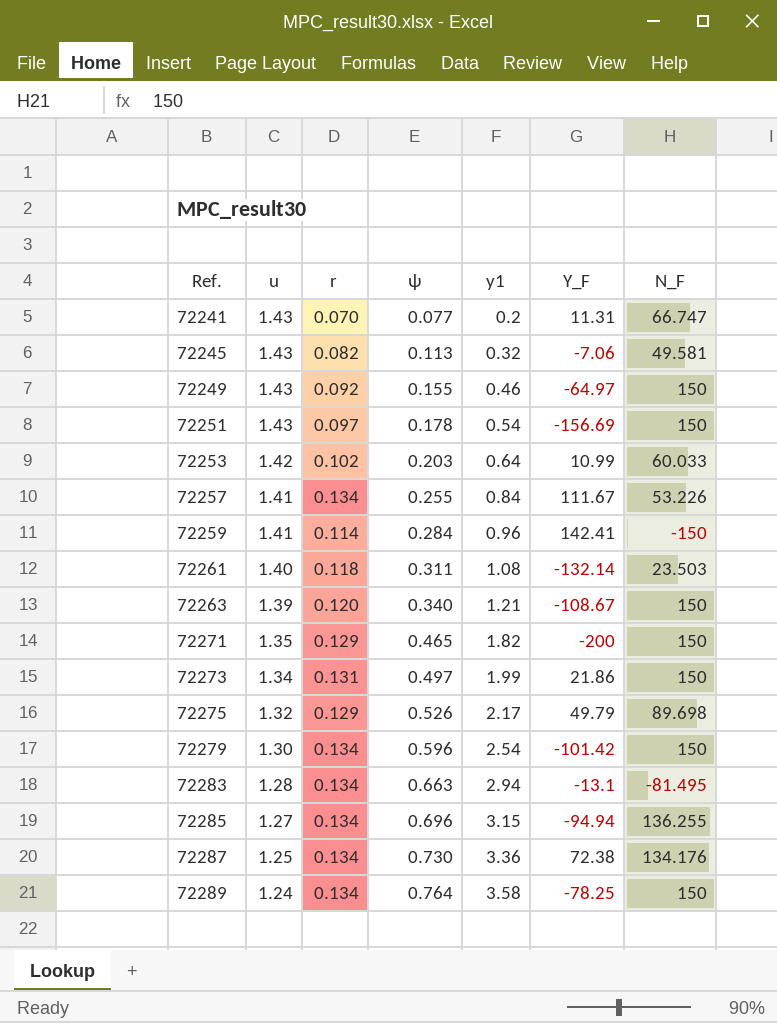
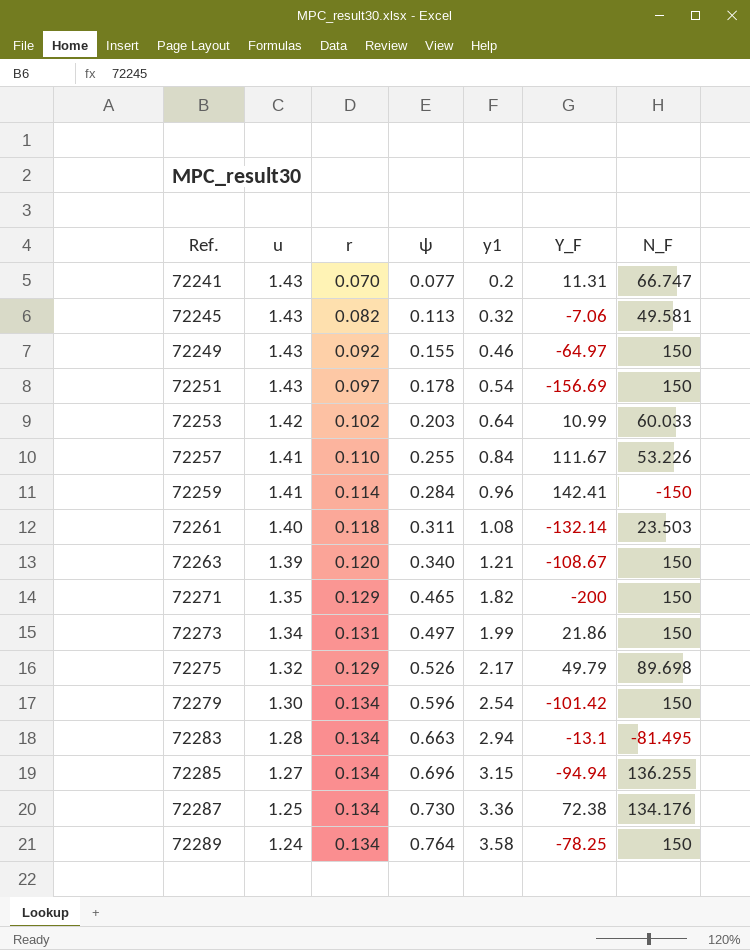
72257 | r: 0.134 -> 0.110

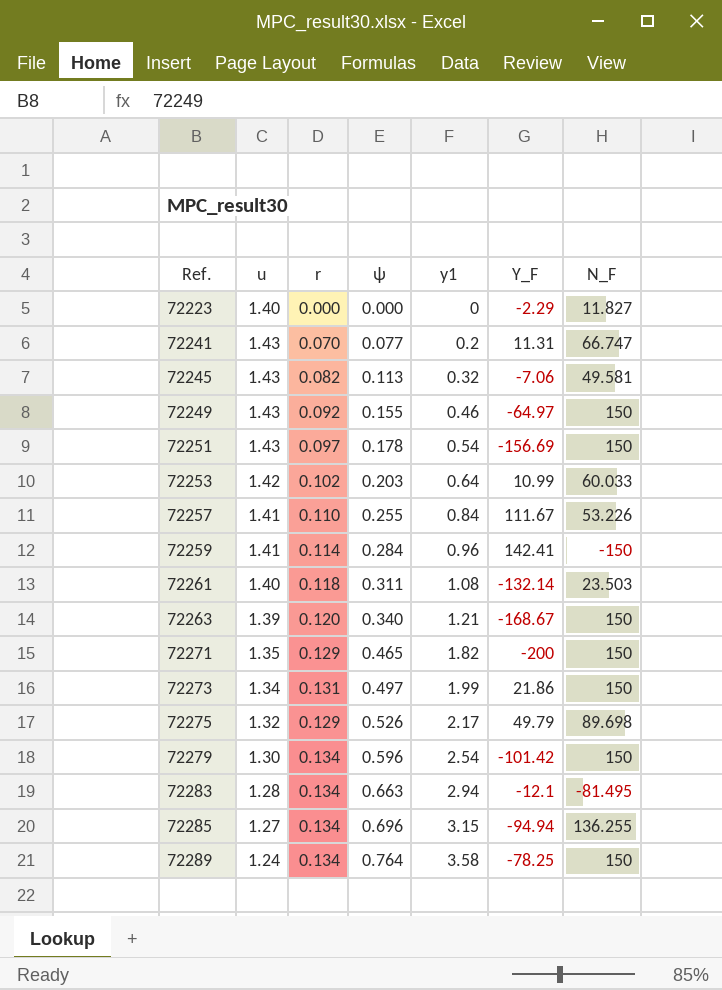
row 72287: 1.25 | 0.134 | 0.730 | 3.36 | 72.38 | 134.176 -> none
row 72223: none -> 1.40 | 0.000 | 0.000 | 0 | -2.29 | 11.827
72263 | Y_F: -108.67 -> -168.67
72283 | Y_F: -13.1 -> -12.1

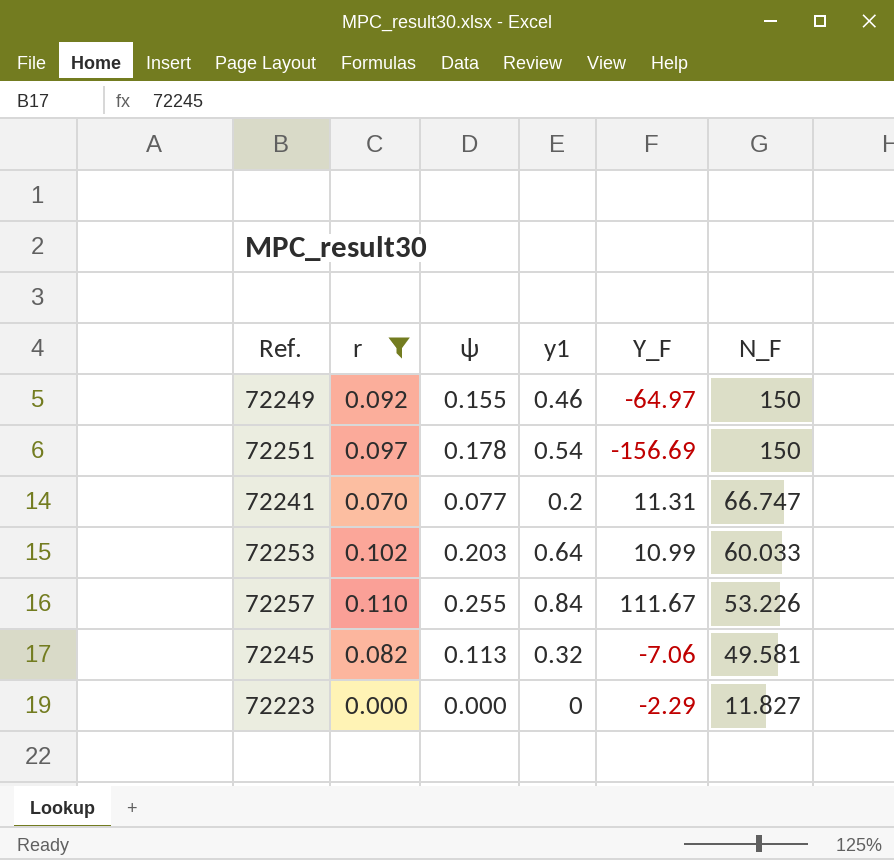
filter: none -> r <= 0.110
row order: Ref. ascending -> N_F descending
column u | position: 2 -> none

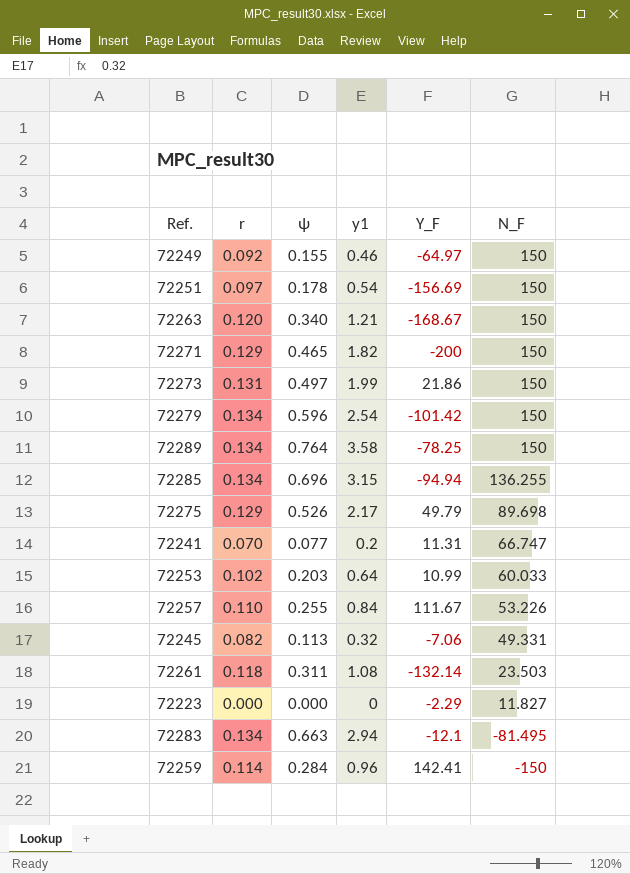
filter: r <= 0.110 -> none
72245 | N_F: 49.581 -> 49.331

